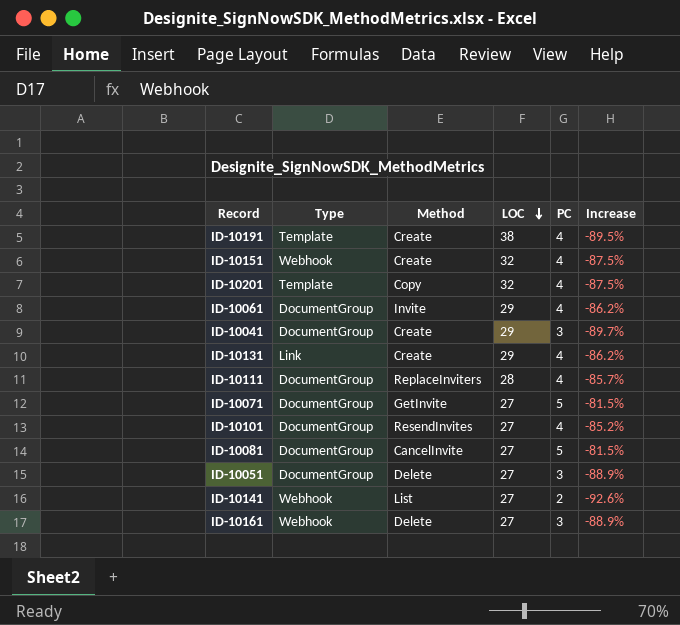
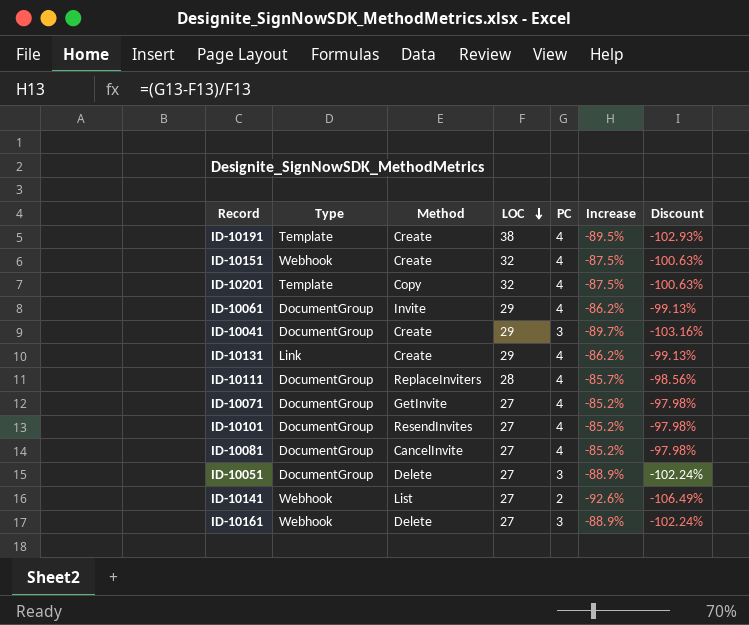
column Discount | formula: none -> [Increase] * 1.15
ID-10071 | PC: 5 -> 4
ID-10071 | Increase: -81.5% -> -85.2%
ID-10081 | PC: 5 -> 4
ID-10081 | Increase: -81.5% -> -85.2%

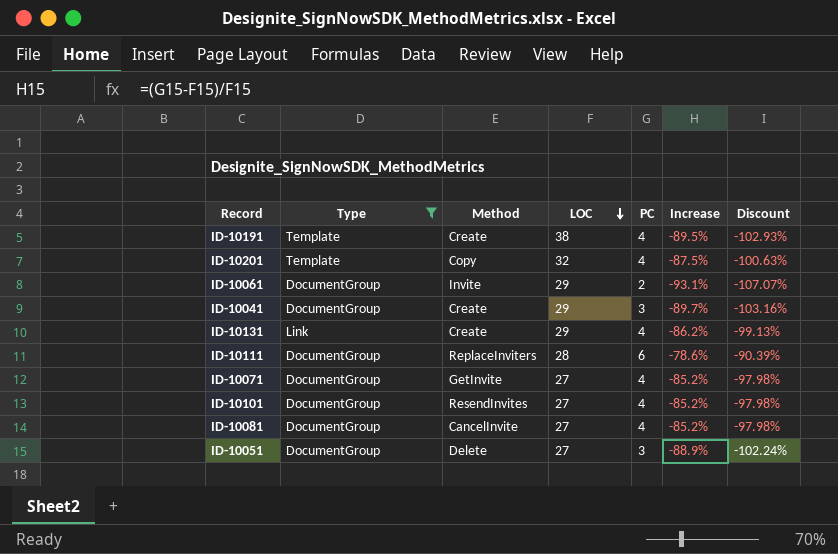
filter: none -> Type != Webhook
ID-10061 | PC: 4 -> 2
ID-10061 | Increase: -86.2% -> -93.1%
ID-10061 | Discount: -99.13% -> -107.07%
ID-10111 | PC: 4 -> 6
ID-10111 | Increase: -85.7% -> -78.6%
ID-10111 | Discount: -98.56% -> -90.39%

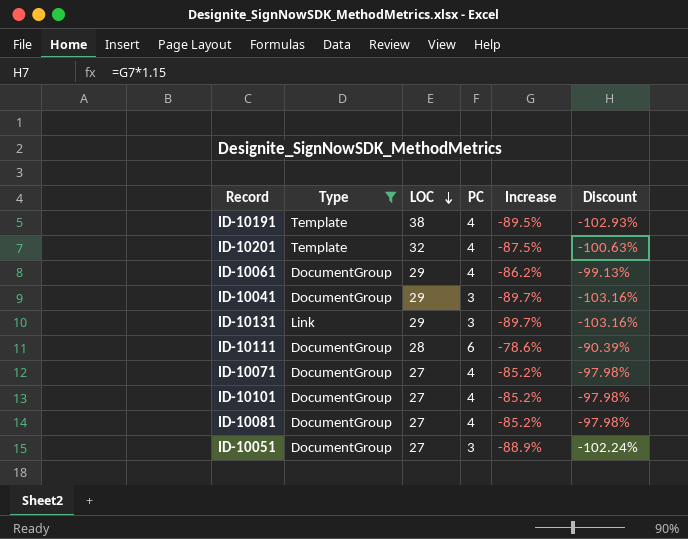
column Method | position: 3 -> none
ID-10061 | PC: 2 -> 4
ID-10061 | Increase: -93.1% -> -86.2%
ID-10061 | Discount: -107.07% -> -99.13%
ID-10131 | PC: 4 -> 3
ID-10131 | Increase: -86.2% -> -89.7%
ID-10131 | Discount: -99.13% -> -103.16%

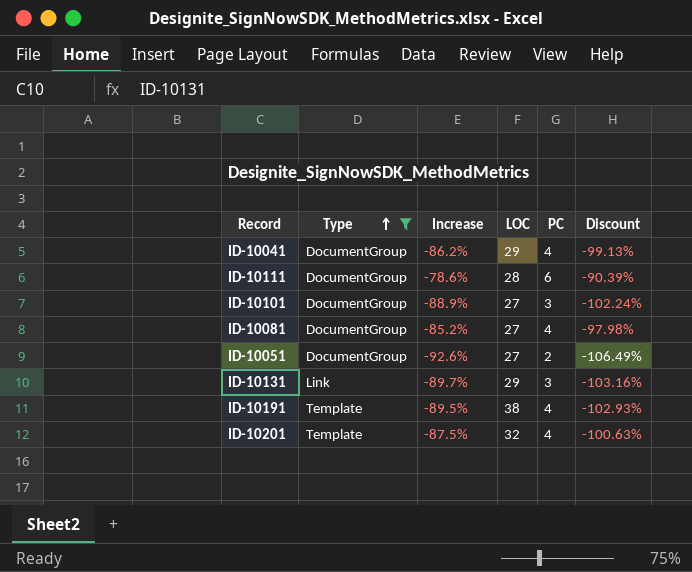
row order: LOC descending -> Type ascending
column Increase | position: 5 -> 3
row ID-10061: DocumentGroup | 29 | 4 | -86.2% | -99.13% -> none
row ID-10071: DocumentGroup | 27 | 4 | -85.2% | -97.98% -> none
ID-10041 | Increase: -89.7% -> -86.2%
ID-10041 | PC: 3 -> 4
ID-10041 | Discount: -103.16% -> -99.13%
ID-10101 | Increase: -85.2% -> -88.9%
ID-10101 | PC: 4 -> 3
ID-10101 | Discount: -97.98% -> -102.24%
ID-10051 | Increase: -88.9% -> -92.6%
ID-10051 | PC: 3 -> 2
ID-10051 | Discount: -102.24% -> -106.49%

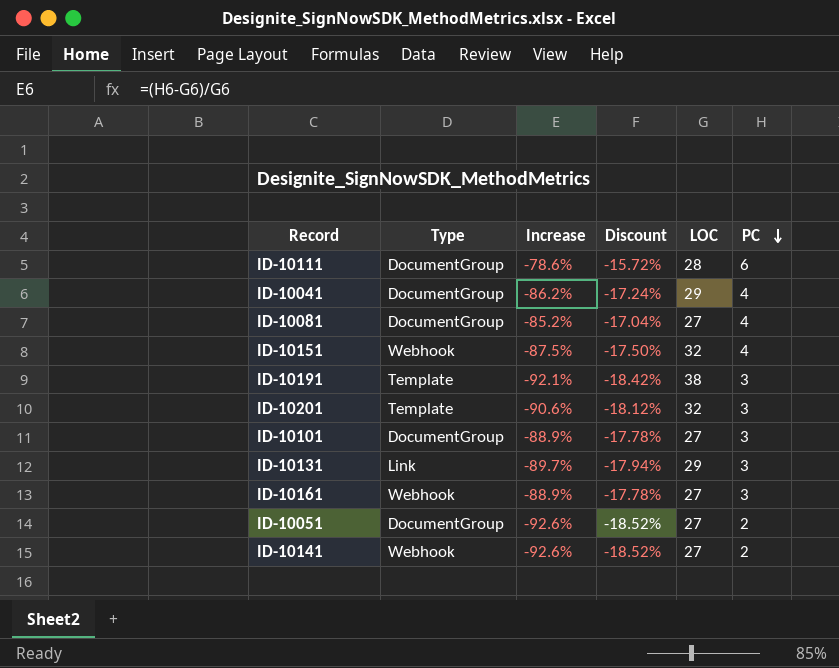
filter: Type != Webhook -> none
row order: Type ascending -> PC descending
column Discount | formula: [Increase] * 1.15 -> [Increase] * 0.2
column Discount | position: 6 -> 4
ID-10191 | Increase: -89.5% -> -92.1%
ID-10191 | PC: 4 -> 3
ID-10201 | Increase: -87.5% -> -90.6%
ID-10201 | PC: 4 -> 3

